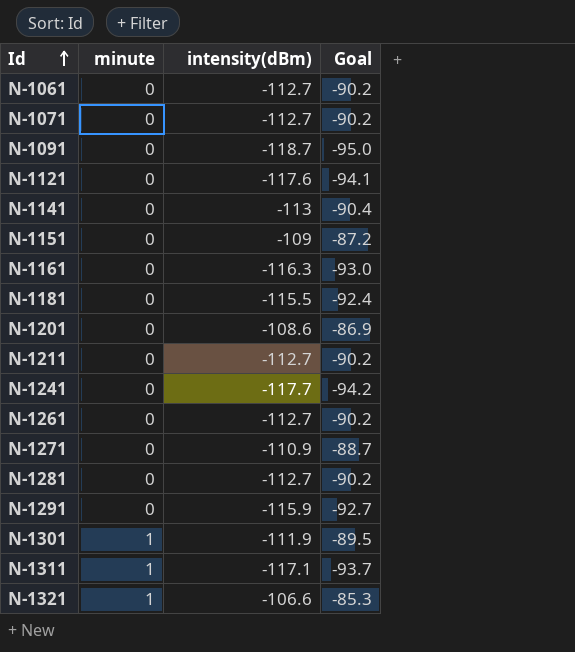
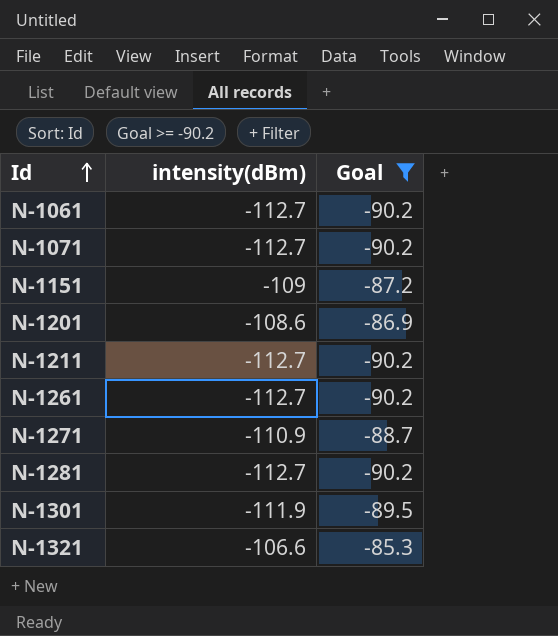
filter: none -> Goal >= -90.2
column minute | position: 2 -> none

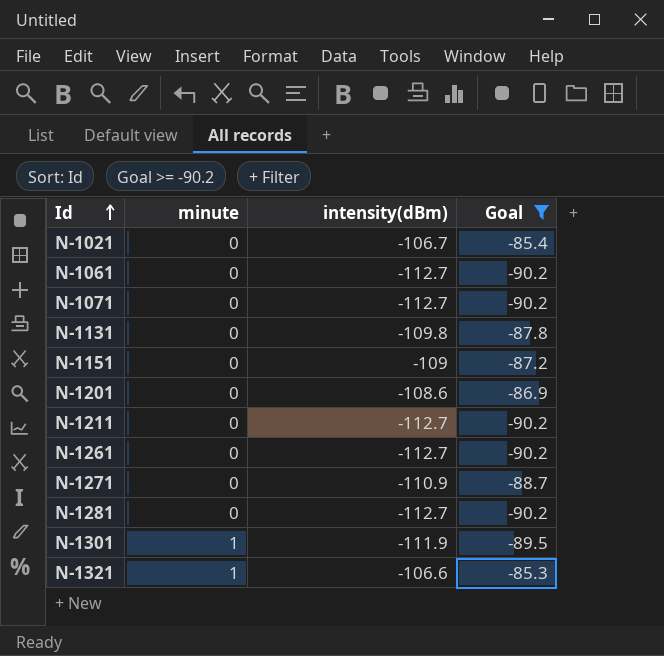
column minute | position: none -> 2
row N-1021: none -> 0 | -106.7 | -85.4
row N-1131: none -> 0 | -109.8 | -87.8

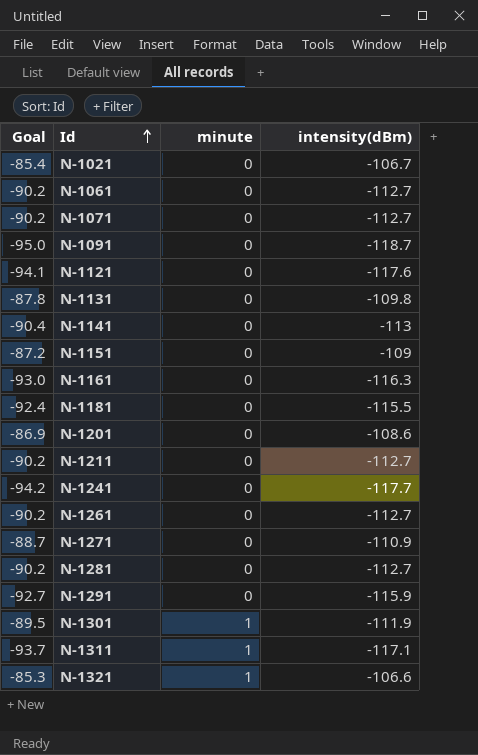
filter: Goal >= -90.2 -> none
column Goal | position: 4 -> 1

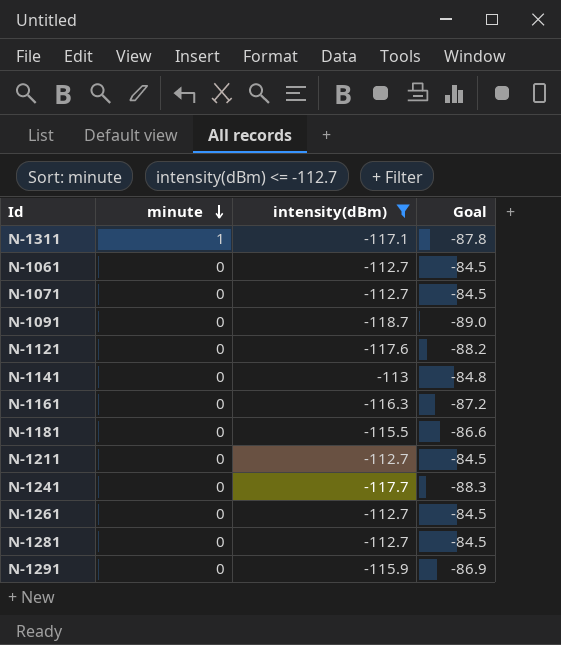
filter: none -> intensity(dBm) <= -112.7
row order: Id ascending -> minute descending
column Goal | formula: [intensity(dBm)] * 0.8 -> [intensity(dBm)] * 0.75
column Goal | position: 1 -> 4

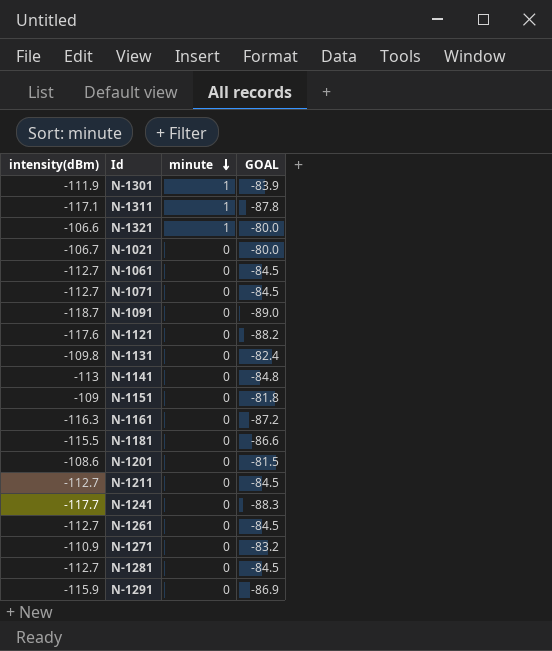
filter: intensity(dBm) <= -112.7 -> none
column intensity(dBm) | position: 3 -> 1
column name: Goal -> GOAL

